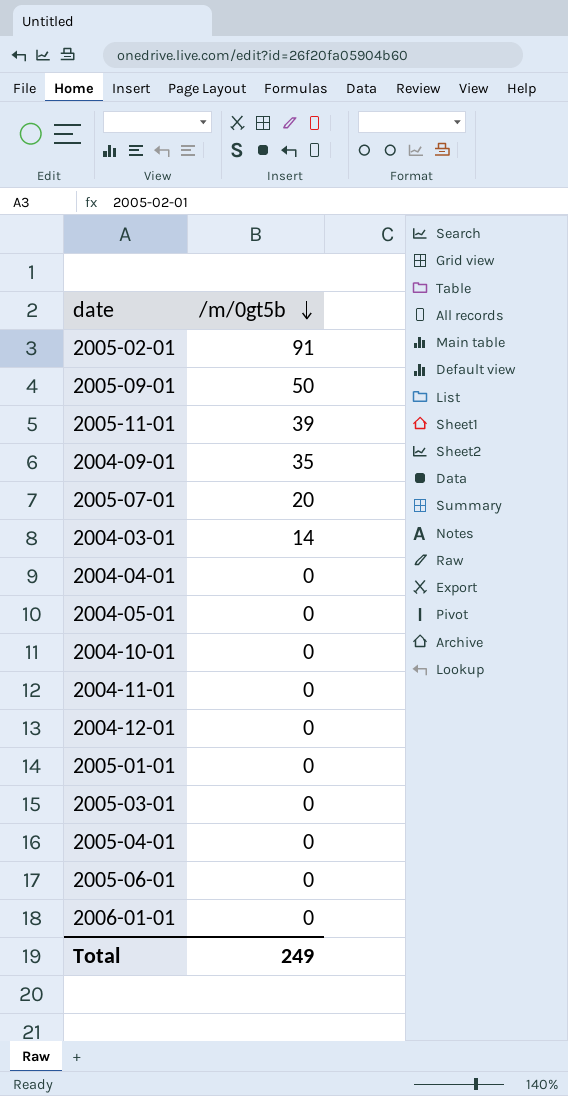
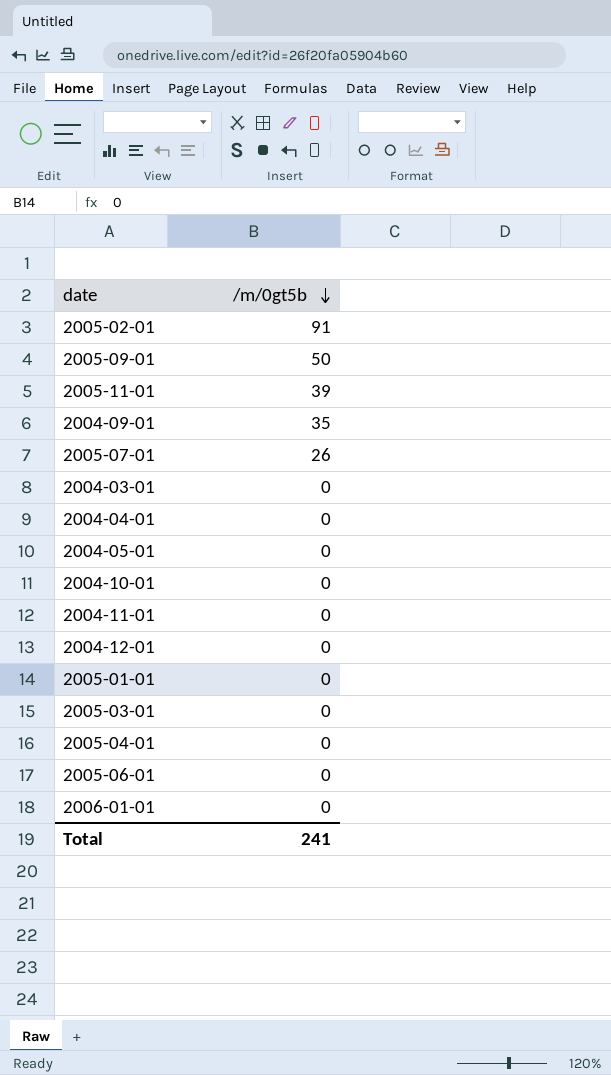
2005-07-01 | /m/0gt5b: 20 -> 26
2004-03-01 | /m/0gt5b: 14 -> 0
Total | /m/0gt5b: 249 -> 241

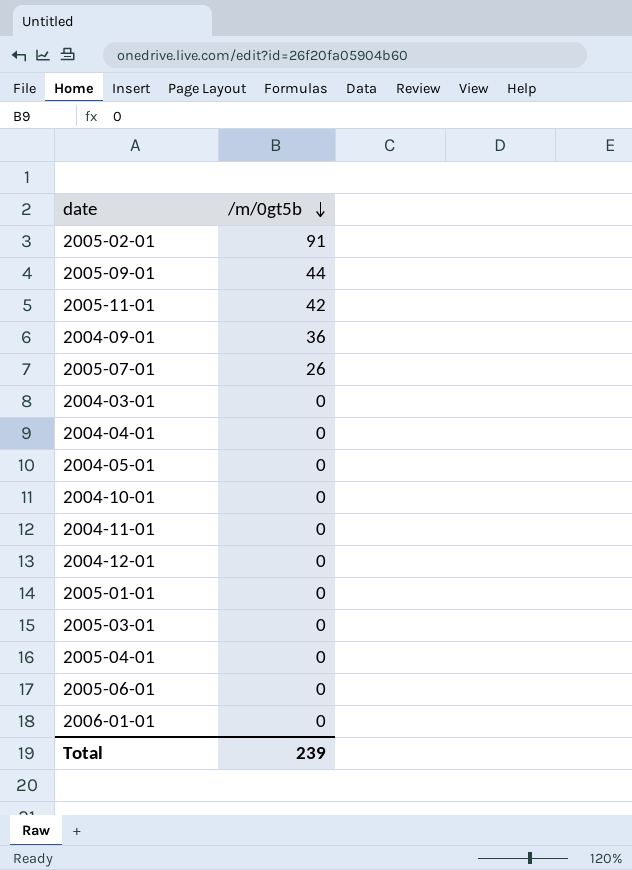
2005-09-01 | /m/0gt5b: 50 -> 44
2005-11-01 | /m/0gt5b: 39 -> 42
2004-09-01 | /m/0gt5b: 35 -> 36
Total | /m/0gt5b: 241 -> 239

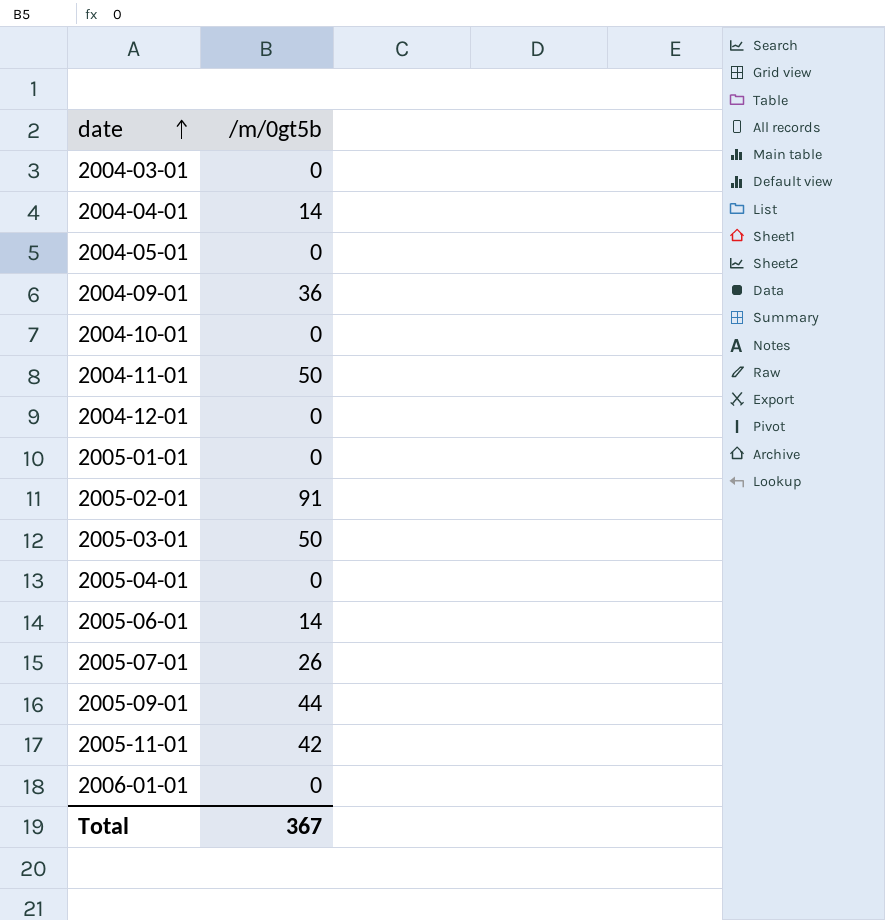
row order: /m/0gt5b descending -> date ascending
2004-04-01 | /m/0gt5b: 0 -> 14
2004-11-01 | /m/0gt5b: 0 -> 50
2005-03-01 | /m/0gt5b: 0 -> 50
2005-06-01 | /m/0gt5b: 0 -> 14
Total | /m/0gt5b: 239 -> 367

